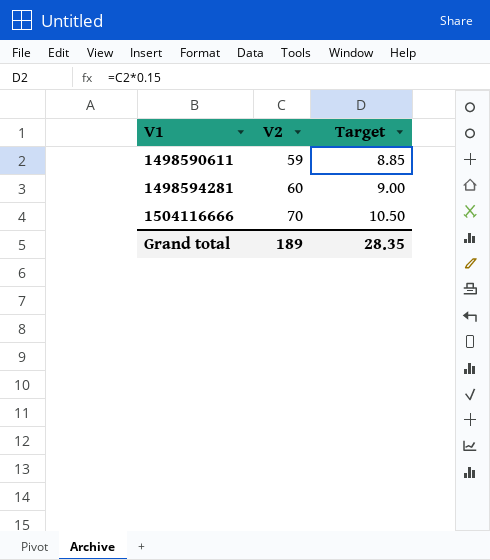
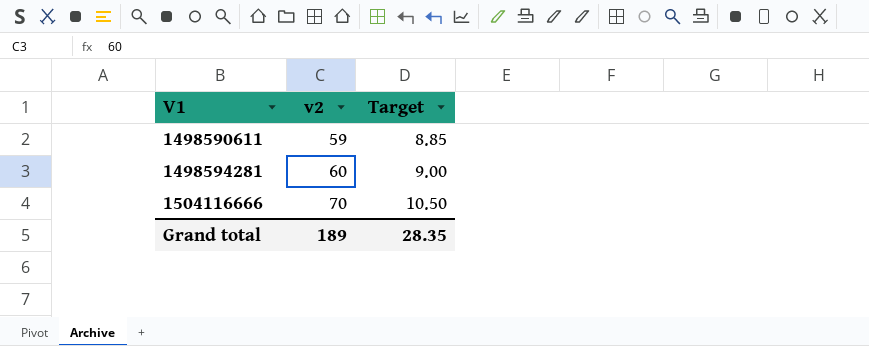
column name: V2 -> v2

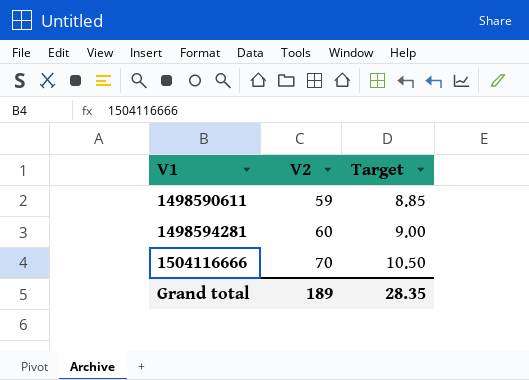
column name: v2 -> V2

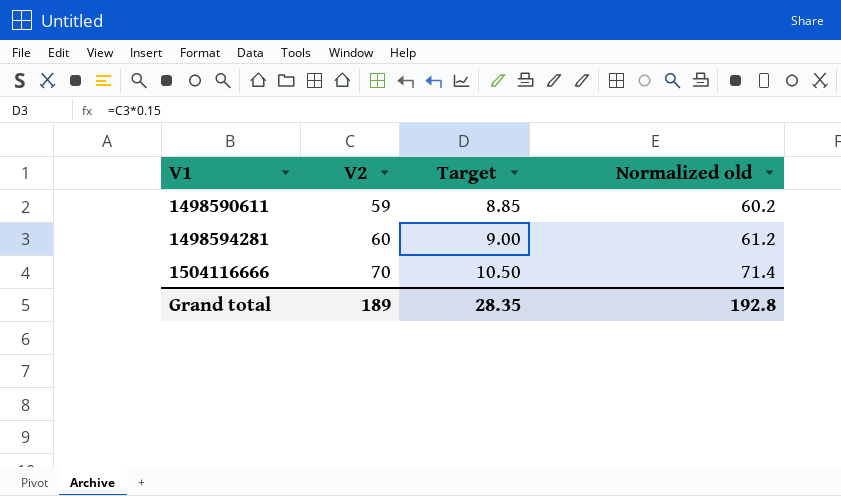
column Normalized old | formula: none -> [V2] * 1.02

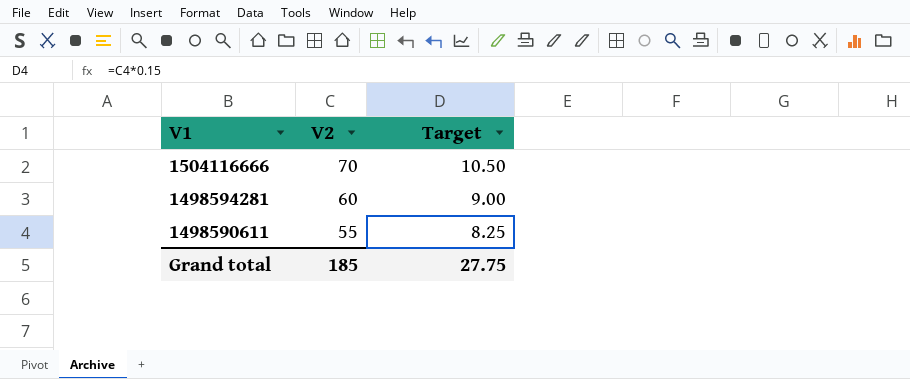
row order: V1 ascending -> V1 descending
column Normalized old | formula: [V2] * 1.02 -> none
1498590611 | V2: 59 -> 55
1498590611 | Target: 8.85 -> 8.25
Grand total | V2: 189 -> 185
Grand total | Target: 28.35 -> 27.75

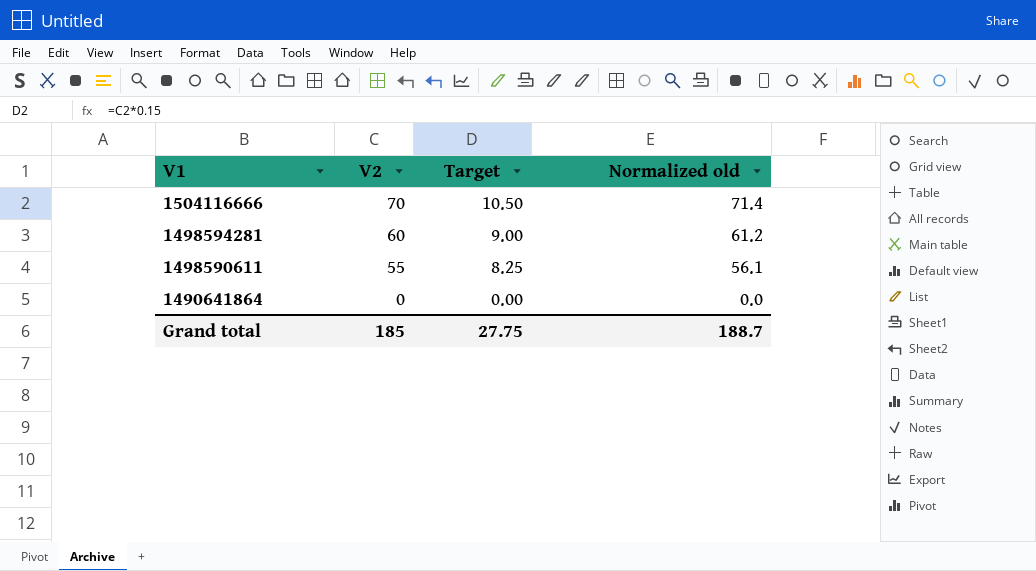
column Normalized old | formula: none -> [V2] * 1.02
row 1490641864: none -> 0 | 0.00 | 0.0

